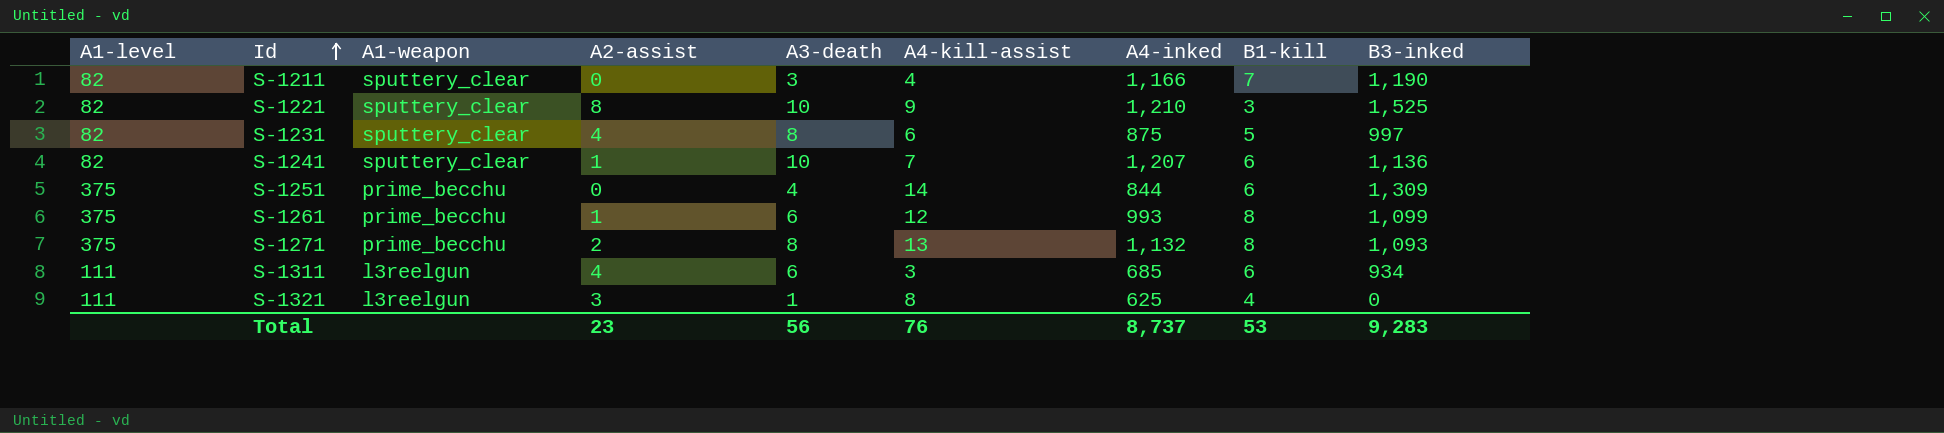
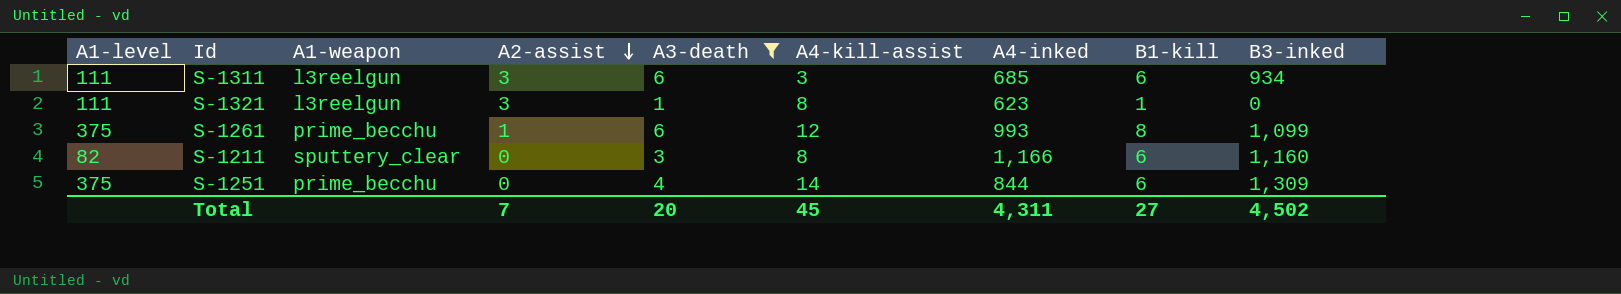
filter: none -> A3-death <= 6
row order: Id ascending -> A2-assist descending
S-1311 | A2-assist: 4 -> 3
S-1321 | A4-inked: 625 -> 623
S-1321 | B1-kill: 4 -> 1
S-1211 | A4-kill-assist: 4 -> 8
S-1211 | B1-kill: 7 -> 6
S-1211 | B3-inked: 1,190 -> 1,160
Total | A2-assist: 23 -> 7
Total | A3-death: 56 -> 20
Total | A4-kill-assist: 76 -> 45
Total | A4-inked: 8,737 -> 4,311
Total | B1-kill: 53 -> 27
Total | B3-inked: 9,283 -> 4,502

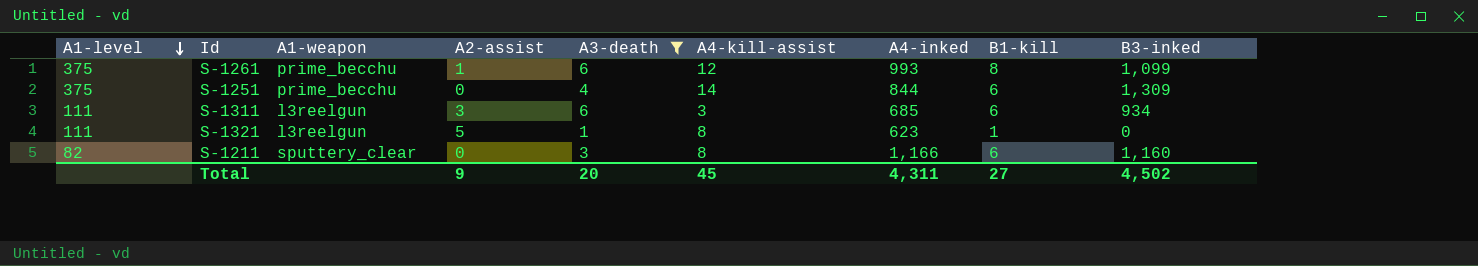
row order: A2-assist descending -> A1-level descending
S-1321 | A2-assist: 3 -> 5
Total | A2-assist: 7 -> 9

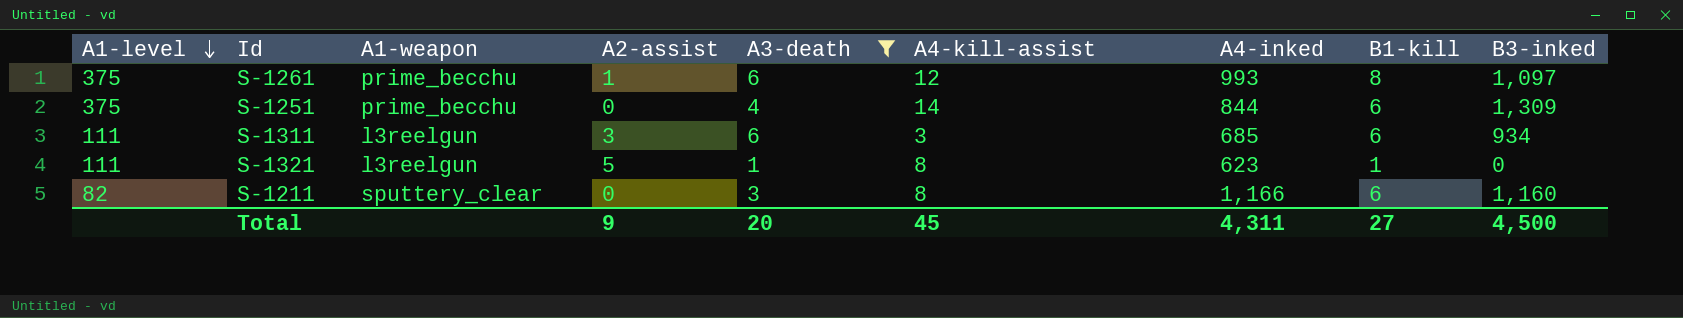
S-1261 | B3-inked: 1,099 -> 1,097
Total | B3-inked: 4,502 -> 4,500

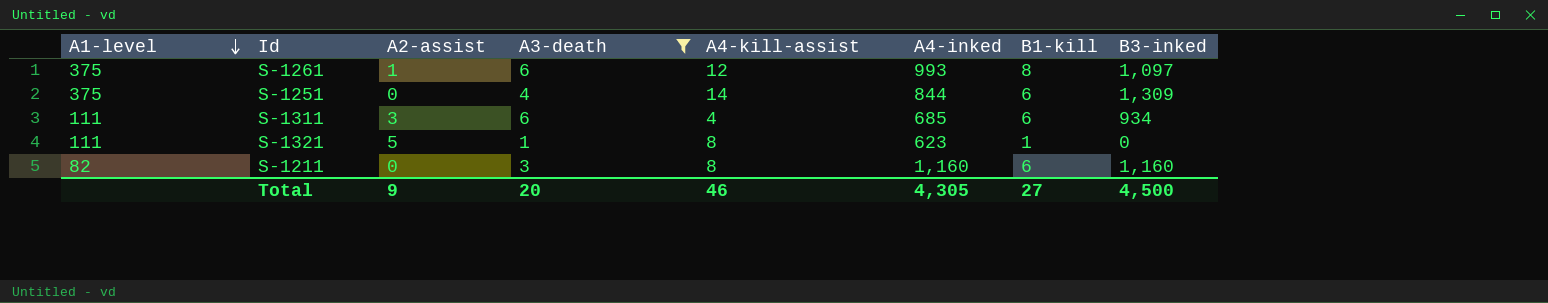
column A1-weapon | position: 3 -> none
S-1311 | A4-kill-assist: 3 -> 4
S-1211 | A4-inked: 1,166 -> 1,160
Total | A4-kill-assist: 45 -> 46
Total | A4-inked: 4,311 -> 4,305

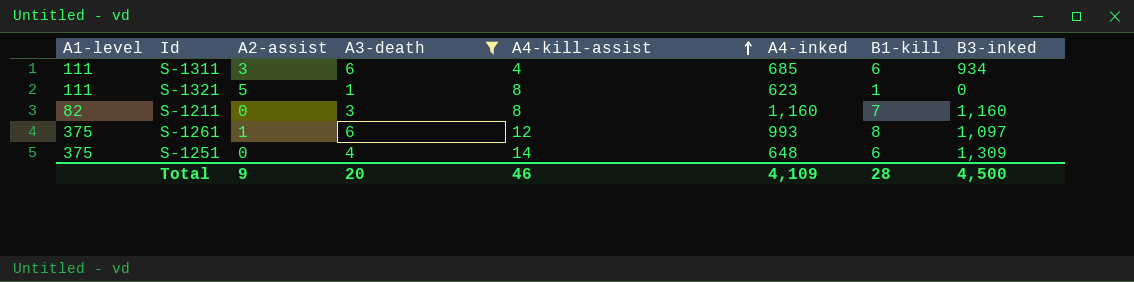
row order: A1-level descending -> A4-kill-assist ascending
S-1211 | B1-kill: 6 -> 7
S-1251 | A4-inked: 844 -> 648
Total | A4-inked: 4,305 -> 4,109
Total | B1-kill: 27 -> 28

